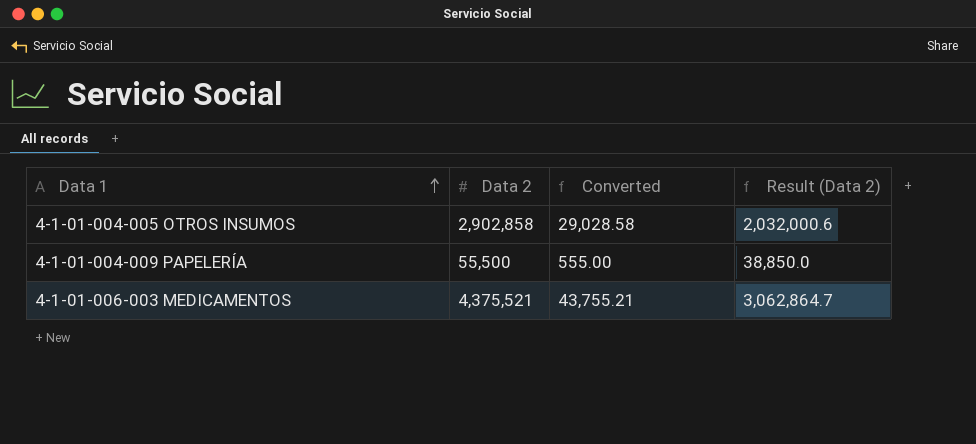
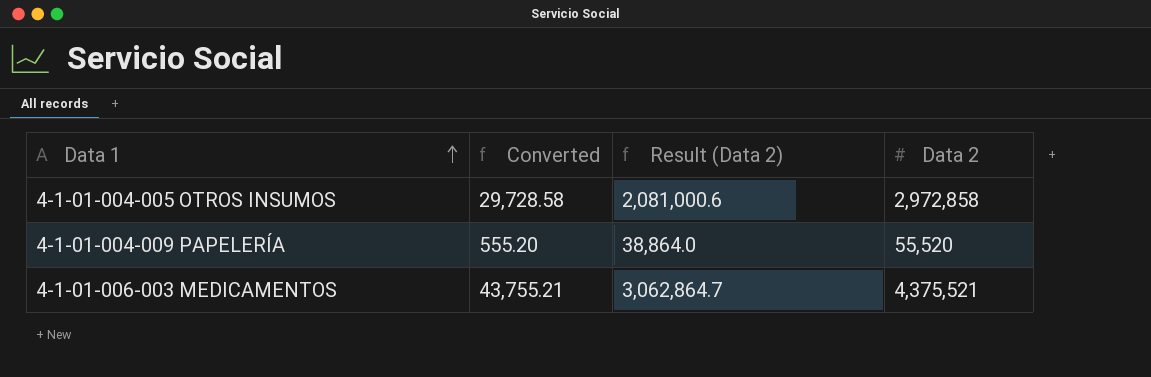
column Data 2 | position: 2 -> 4
4-1-01-004-005 OTROS INSUMOS | Converted: 29,028.58 -> 29,728.58
4-1-01-004-005 OTROS INSUMOS | Result (Data 2): 2,032,000.6 -> 2,081,000.6
4-1-01-004-005 OTROS INSUMOS | Data 2: 2,902,858 -> 2,972,858
4-1-01-004-009 PAPELERÍA | Converted: 555.00 -> 555.20
4-1-01-004-009 PAPELERÍA | Result (Data 2): 38,850.0 -> 38,864.0
4-1-01-004-009 PAPELERÍA | Data 2: 55,500 -> 55,520

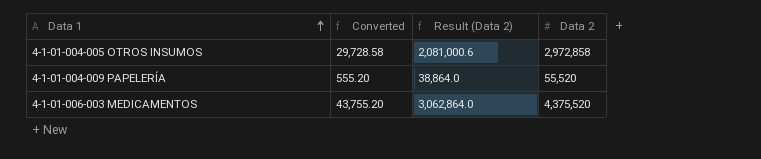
4-1-01-006-003 MEDICAMENTOS | Converted: 43,755.21 -> 43,755.20
4-1-01-006-003 MEDICAMENTOS | Result (Data 2): 3,062,864.7 -> 3,062,864.0
4-1-01-006-003 MEDICAMENTOS | Data 2: 4,375,521 -> 4,375,520

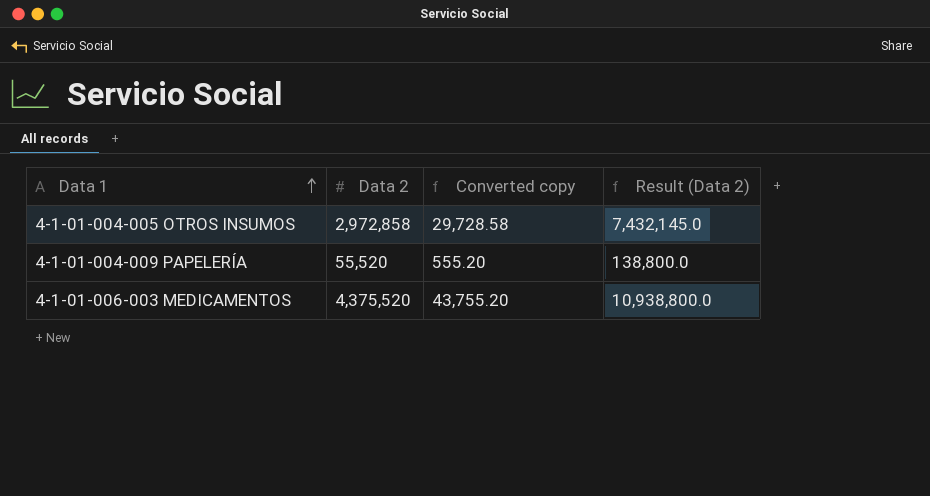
column Data 2 | position: 4 -> 2
column name: Converted -> Converted copy
column Result (Data 2) | formula: [Data 2] * 0.7 -> [Data 2] * 2.5

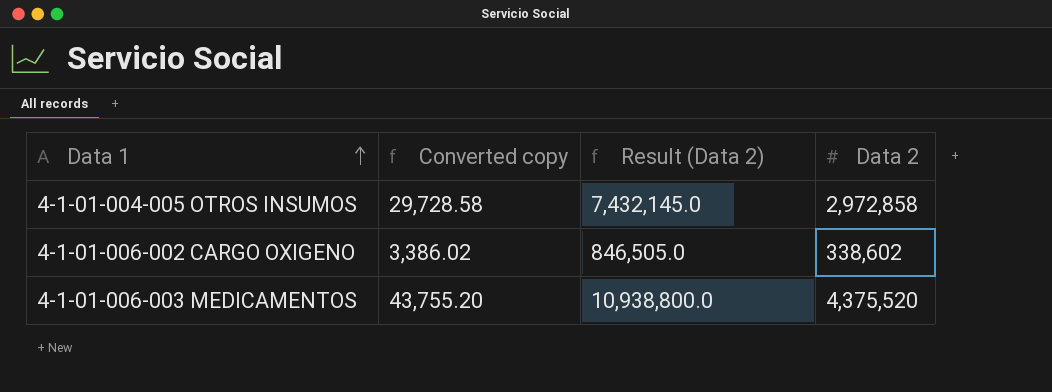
column Data 2 | position: 2 -> 4
row 4-1-01-004-009 PAPELERÍA: 55,520 | 555.20 | 138,800.0 -> none
row 4-1-01-006-002 CARGO OXIGENO: none -> 3,386.02 | 846,505.0 | 338,602

